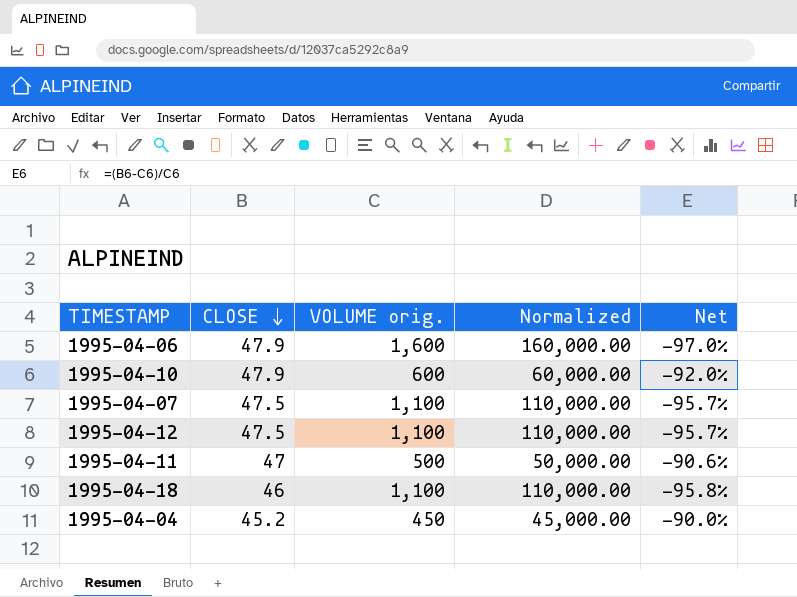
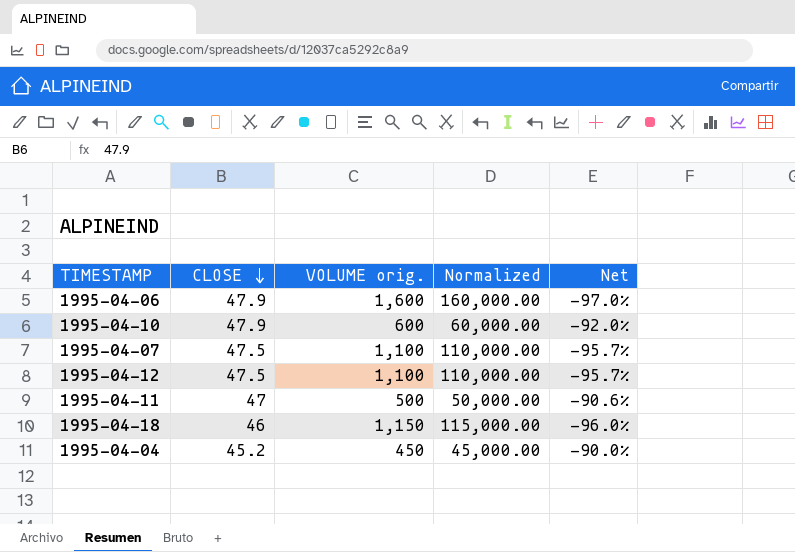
1995-04-18 | VOLUME orig.: 1,100 -> 1,150
1995-04-18 | Normalized: 110,000.00 -> 115,000.00
1995-04-18 | Net: -95.8% -> -96.0%

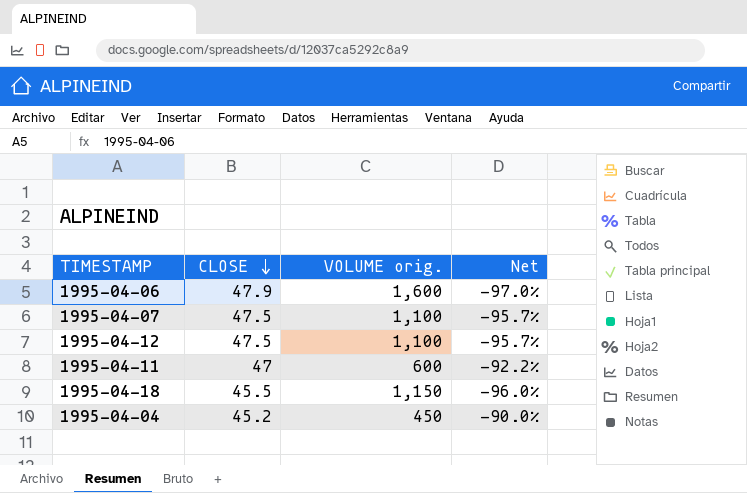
column Normalized | formula: [VOLUME orig.] * 100 -> none
row 1995-04-10: 47.9 | 600 | 60,000.00 | -92.0% -> none
1995-04-11 | VOLUME orig.: 500 -> 600
1995-04-11 | Net: -90.6% -> -92.2%
1995-04-18 | CLOSE: 46 -> 45.5

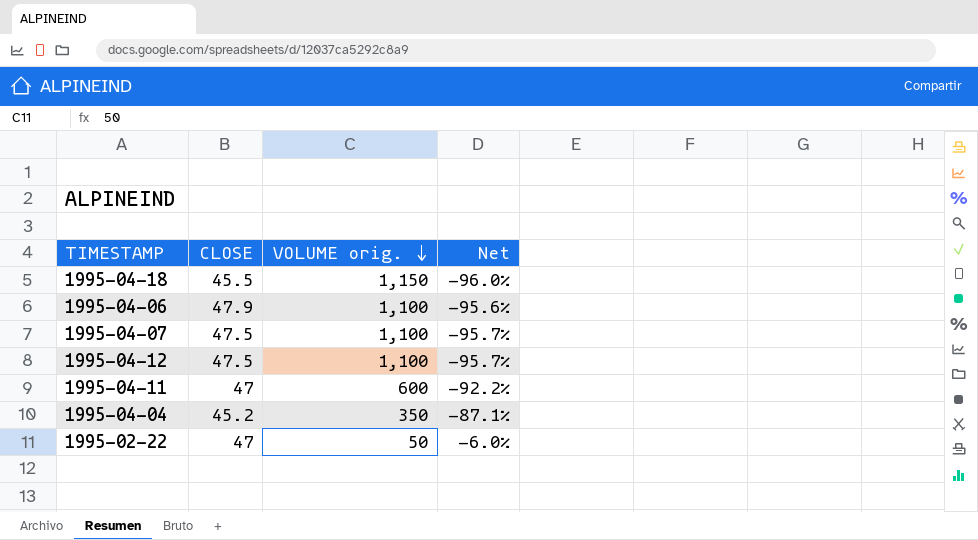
row order: CLOSE descending -> VOLUME orig. descending
1995-04-06 | VOLUME orig.: 1,600 -> 1,100
1995-04-06 | Net: -97.0% -> -95.6%
1995-04-04 | VOLUME orig.: 450 -> 350
1995-04-04 | Net: -90.0% -> -87.1%
row 1995-02-22: none -> 47 | 50 | -6.0%

